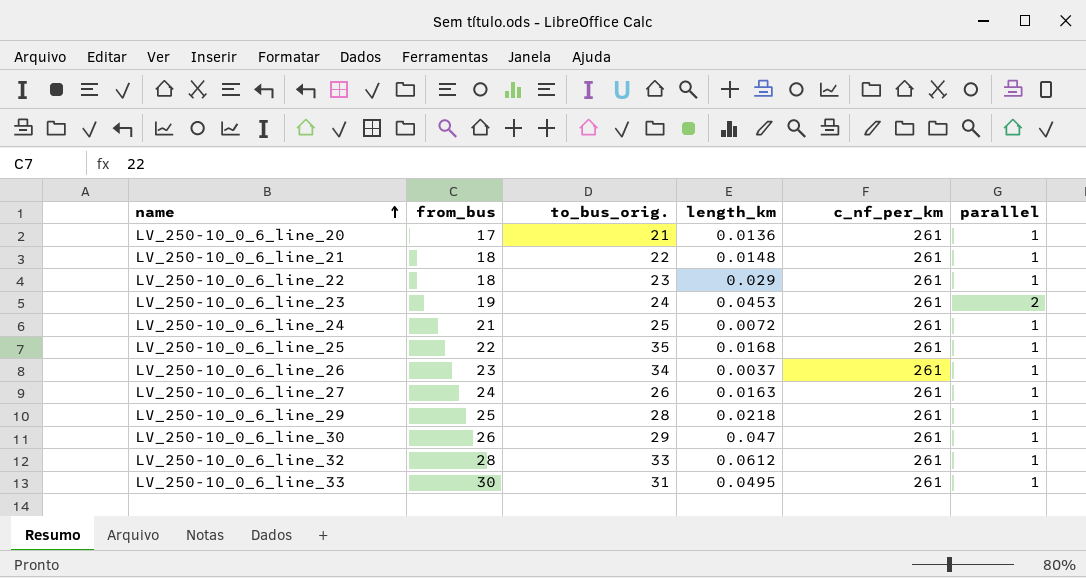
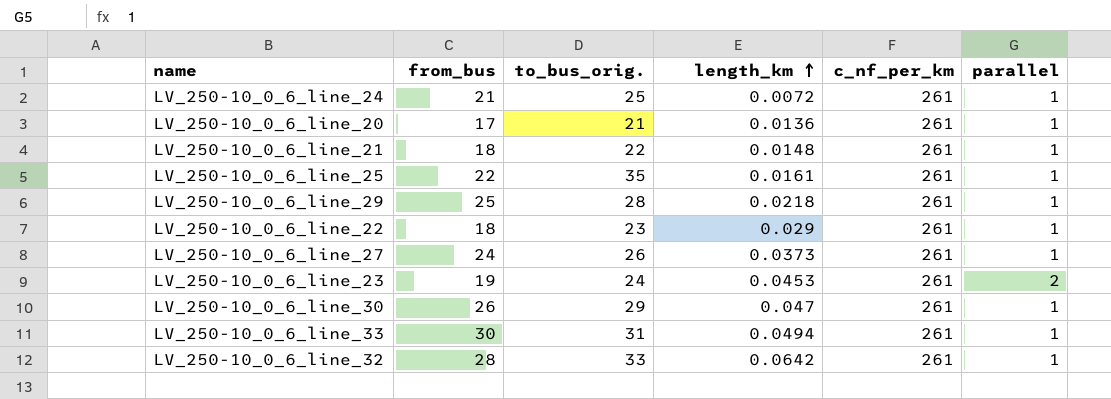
row order: name ascending -> length_km ascending
row LV_250-10_0_6_line_26: 23 | 34 | 0.0037 | 261 | 1 -> none
LV_250-10_0_6_line_25 | length_km: 0.0168 -> 0.0161
LV_250-10_0_6_line_27 | length_km: 0.0163 -> 0.0373
LV_250-10_0_6_line_33 | length_km: 0.0495 -> 0.0494
LV_250-10_0_6_line_32 | length_km: 0.0612 -> 0.0642

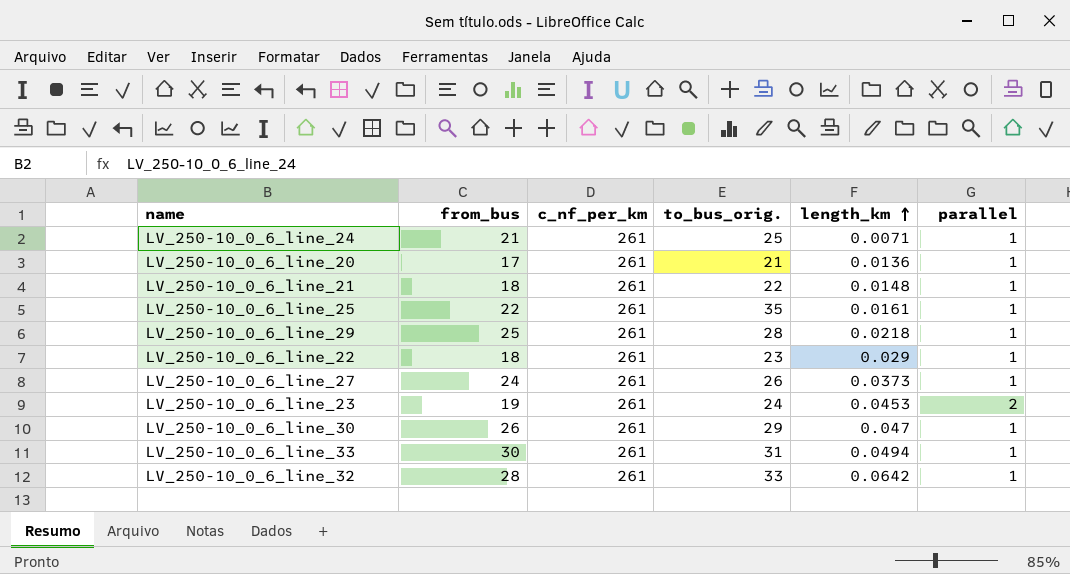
column c_nf_per_km | position: 5 -> 3
LV_250-10_0_6_line_24 | length_km: 0.0072 -> 0.0071

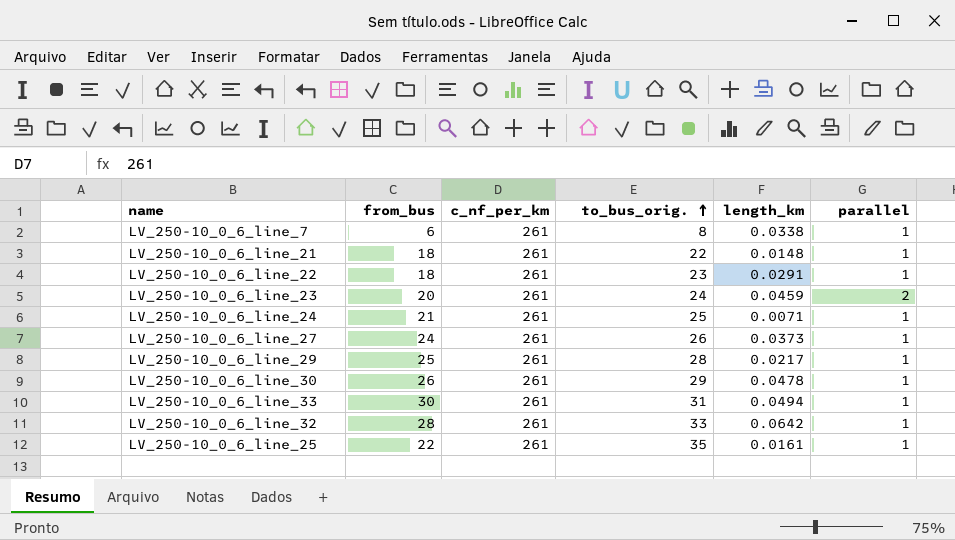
row order: length_km ascending -> to_bus_orig. ascending
row LV_250-10_0_6_line_20: 17 | 261 | 21 | 0.0136 | 1 -> none
row LV_250-10_0_6_line_7: none -> 6 | 261 | 8 | 0.0338 | 1
LV_250-10_0_6_line_22 | length_km: 0.029 -> 0.0291
LV_250-10_0_6_line_23 | from_bus: 19 -> 20
LV_250-10_0_6_line_23 | length_km: 0.0453 -> 0.0459
LV_250-10_0_6_line_29 | length_km: 0.0218 -> 0.0217
LV_250-10_0_6_line_30 | length_km: 0.047 -> 0.0478

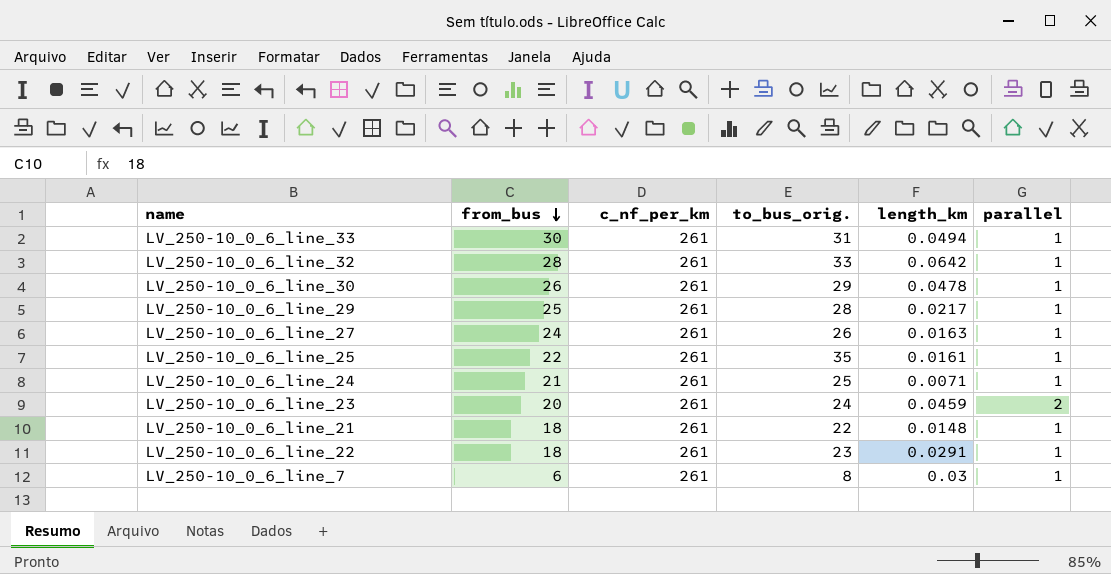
row order: to_bus_orig. ascending -> from_bus descending
LV_250-10_0_6_line_27 | length_km: 0.0373 -> 0.0163
LV_250-10_0_6_line_7 | length_km: 0.0338 -> 0.03

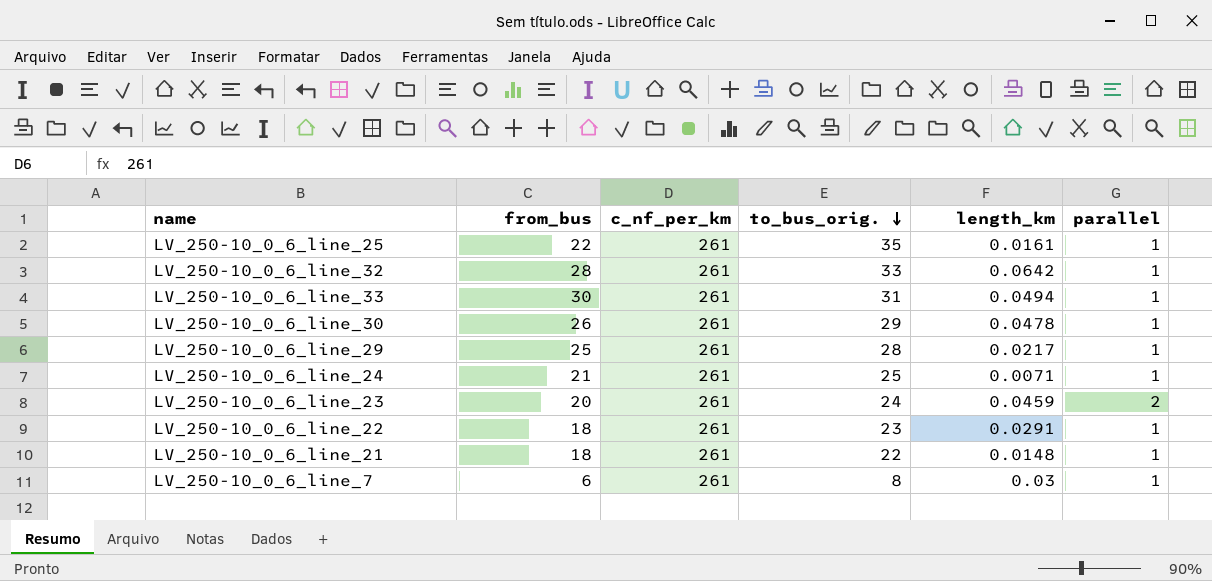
row order: from_bus descending -> to_bus_orig. descending
row LV_250-10_0_6_line_27: 24 | 261 | 26 | 0.0163 | 1 -> none

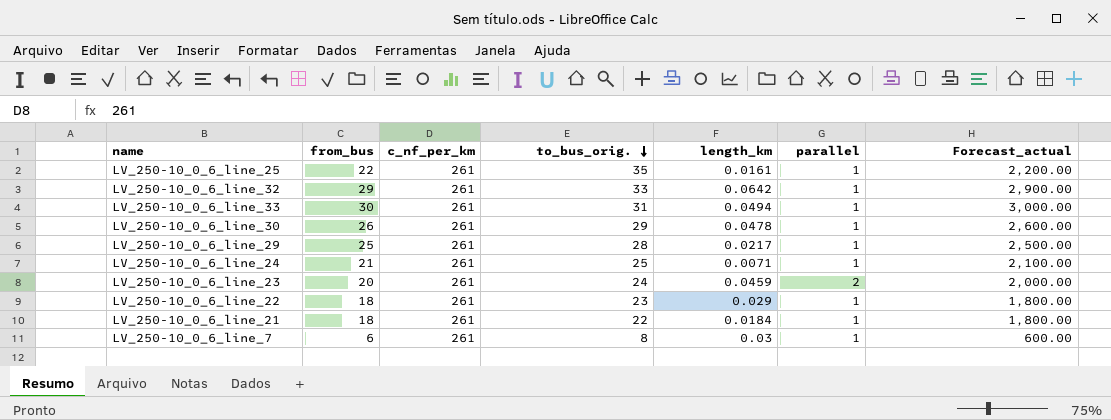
column Forecast_actual | formula: none -> [from_bus] * 100
LV_250-10_0_6_line_32 | from_bus: 28 -> 29
LV_250-10_0_6_line_22 | length_km: 0.0291 -> 0.029
LV_250-10_0_6_line_21 | length_km: 0.0148 -> 0.0184

